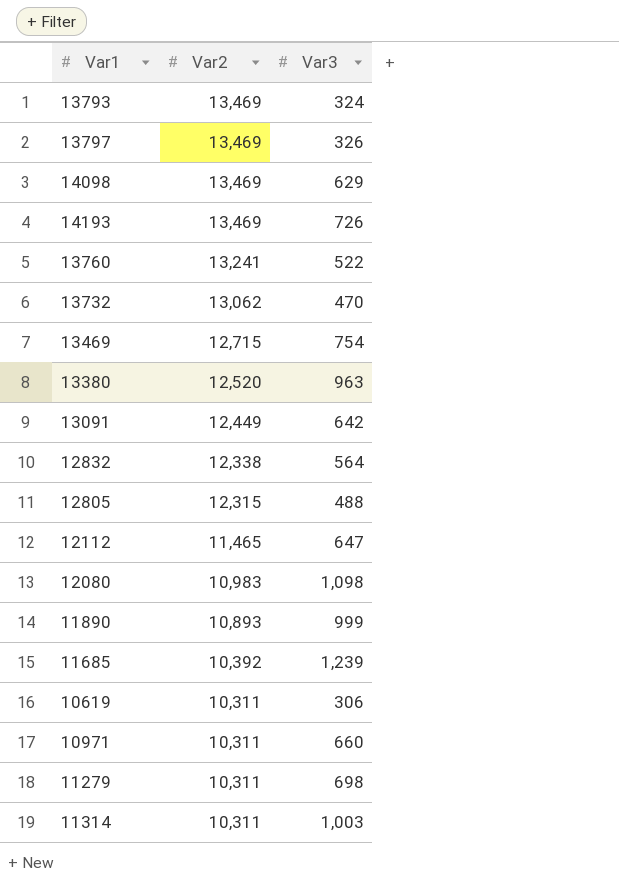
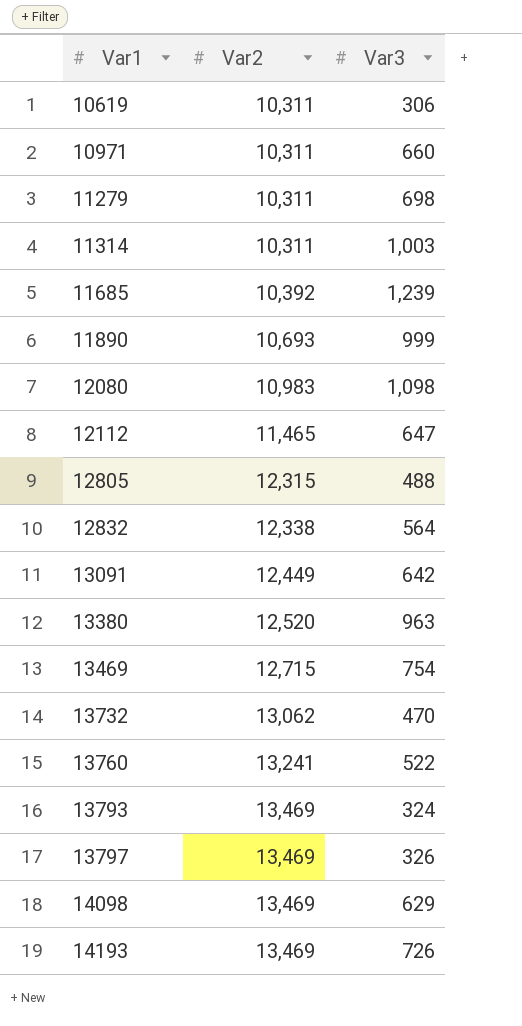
row order: Var2 descending -> Var1 ascending
11890 | Var2: 10,893 -> 10,693

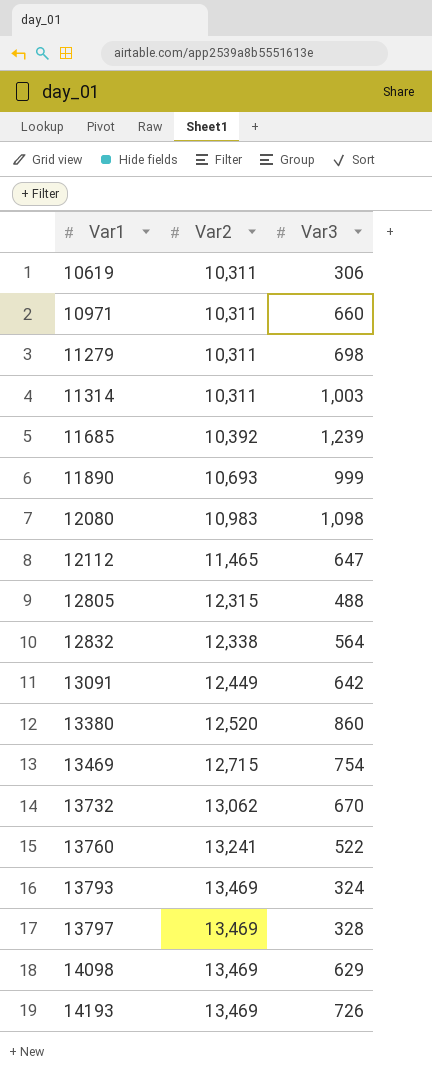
13380 | Var3: 963 -> 860
13732 | Var3: 470 -> 670
13797 | Var3: 326 -> 328

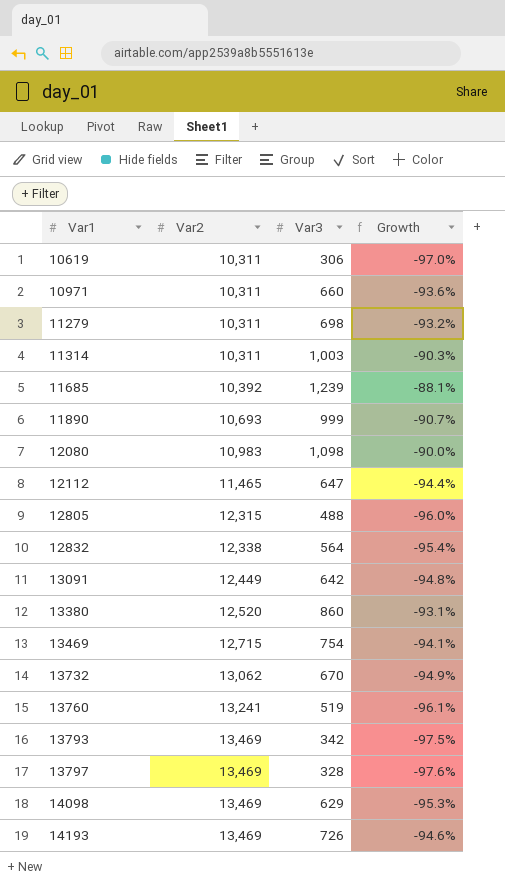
column Growth | formula: none -> ([Var3] - [Var2]) / [Var2]
13760 | Var3: 522 -> 519
13793 | Var3: 324 -> 342

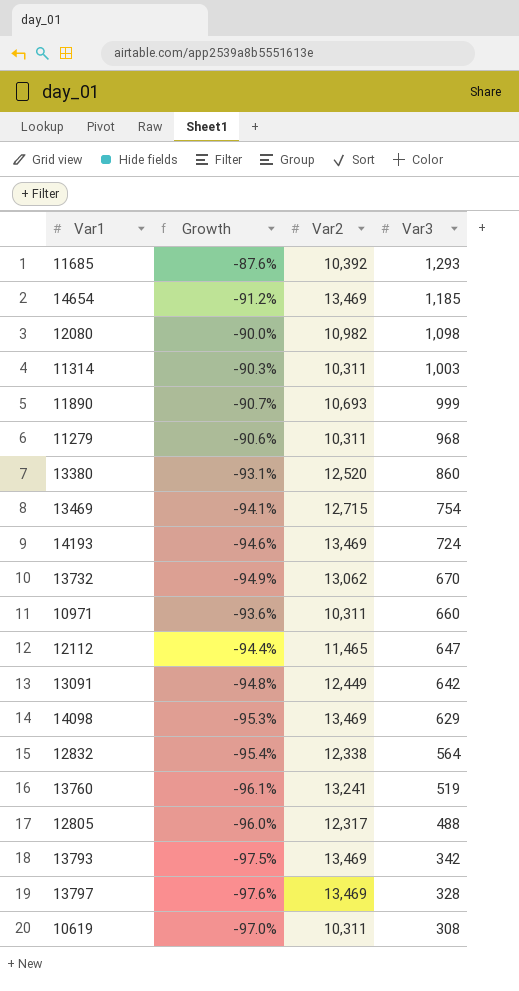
row order: Var1 ascending -> Var3 descending
column Growth | position: 4 -> 2
11685 | Growth: -88.1% -> -87.6%
11685 | Var3: 1,239 -> 1,293
row 14654: none -> -91.2% | 13,469 | 1,185
12080 | Var2: 10,983 -> 10,982
11279 | Growth: -93.2% -> -90.6%
11279 | Var3: 698 -> 968
14193 | Var3: 726 -> 724
12805 | Var2: 12,315 -> 12,317
10619 | Var3: 306 -> 308

